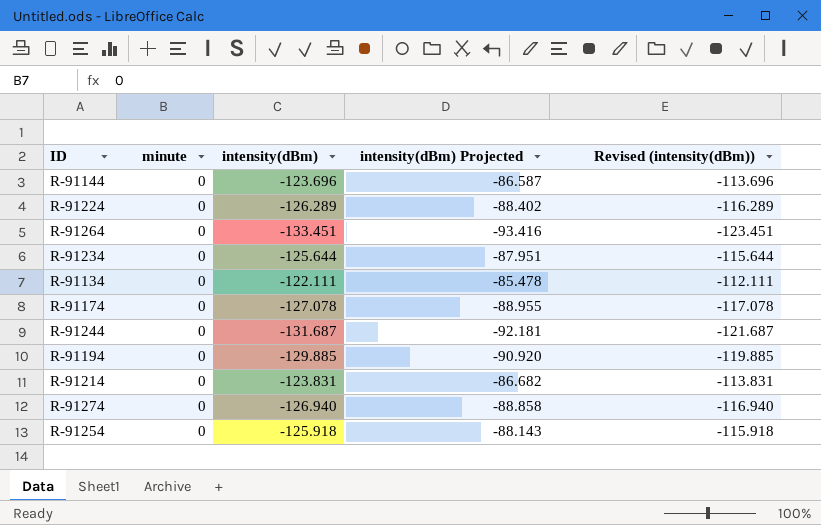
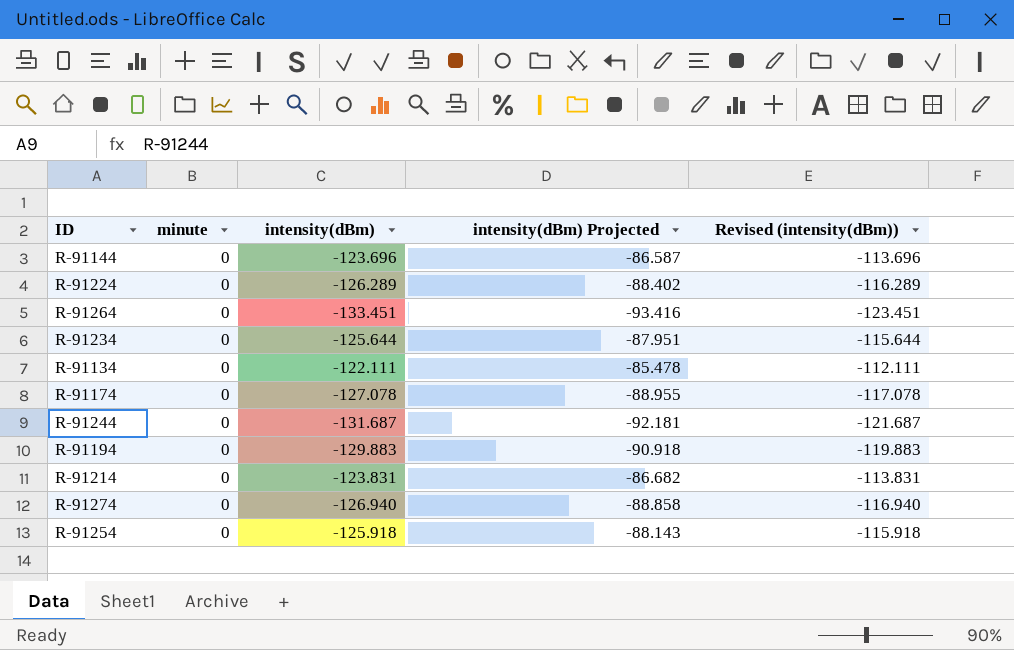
R-91194 | intensity(dBm): -129.885 -> -129.883
R-91194 | intensity(dBm) Projected: -90.920 -> -90.918
R-91194 | Revised (intensity(dBm)): -119.885 -> -119.883

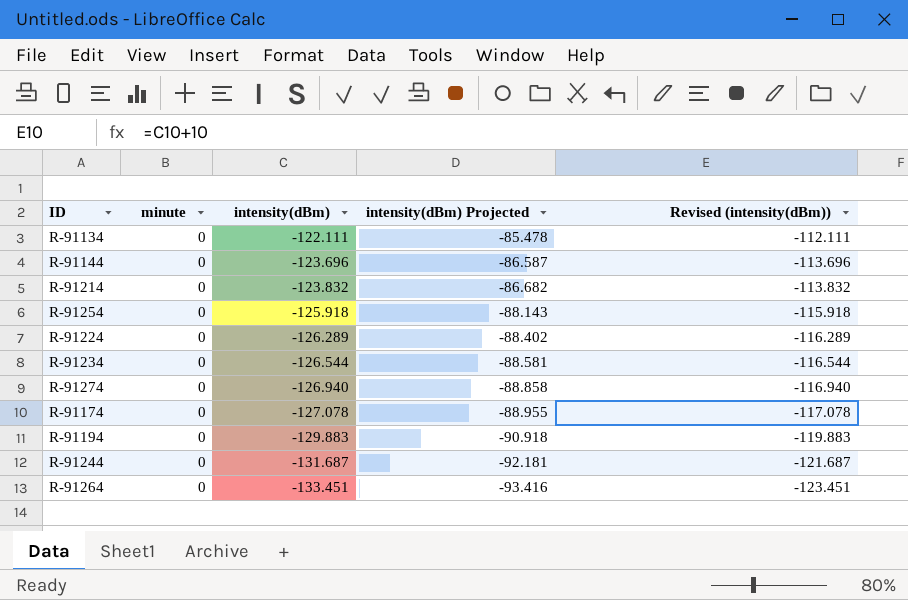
row order: none -> intensity(dBm) descending
R-91214 | intensity(dBm): -123.831 -> -123.832
R-91214 | Revised (intensity(dBm)): -113.831 -> -113.832
R-91234 | intensity(dBm): -125.644 -> -126.544
R-91234 | intensity(dBm) Projected: -87.951 -> -88.581
R-91234 | Revised (intensity(dBm)): -115.644 -> -116.544

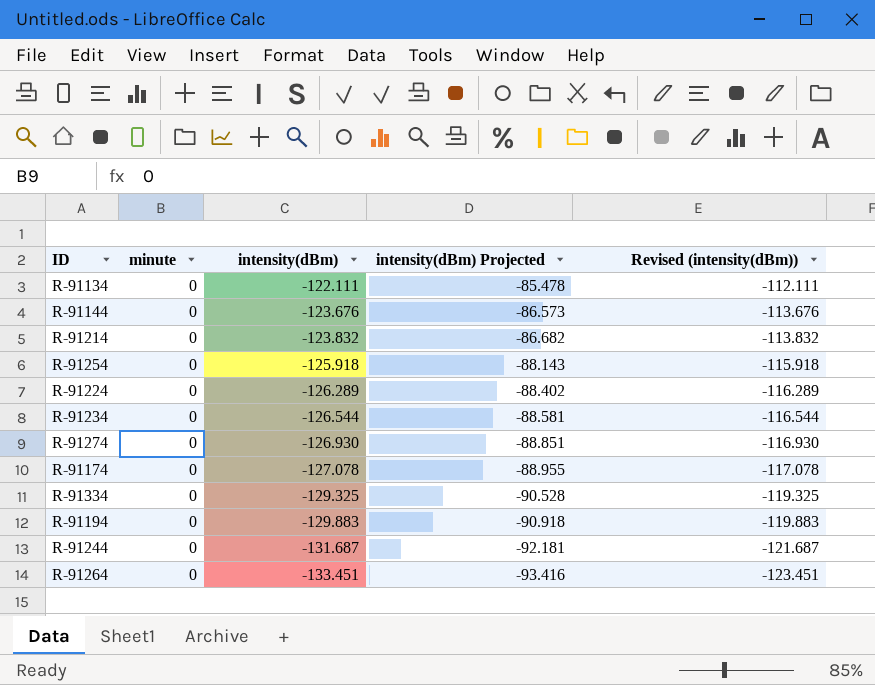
R-91144 | intensity(dBm): -123.696 -> -123.676
R-91144 | intensity(dBm) Projected: -86.587 -> -86.573
R-91144 | Revised (intensity(dBm)): -113.696 -> -113.676
R-91274 | intensity(dBm): -126.940 -> -126.930
R-91274 | intensity(dBm) Projected: -88.858 -> -88.851
R-91274 | Revised (intensity(dBm)): -116.940 -> -116.930
row R-91334: none -> 0 | -129.325 | -90.528 | -119.325

